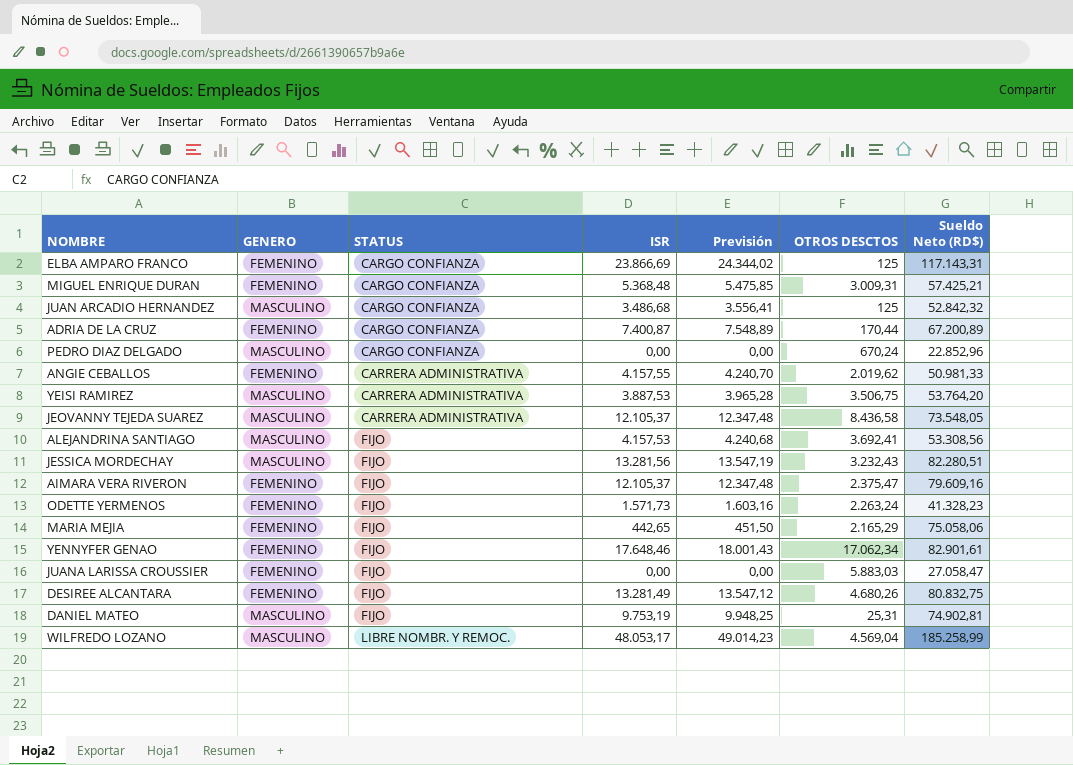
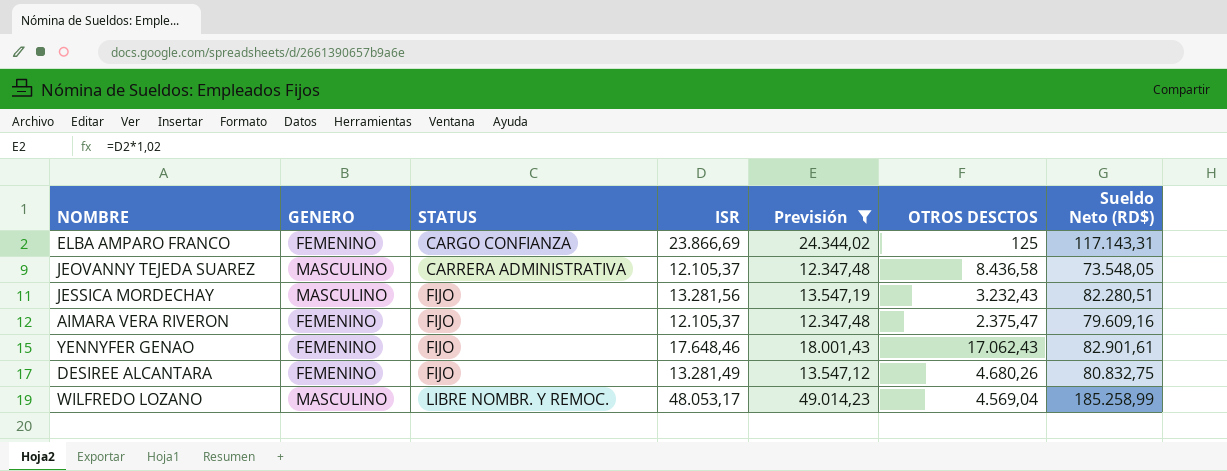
filter: none -> Previsión >= 12.347,48
YENNYFER GENAO | OTROS DESCTOS: 17.062,34 -> 17.062,43

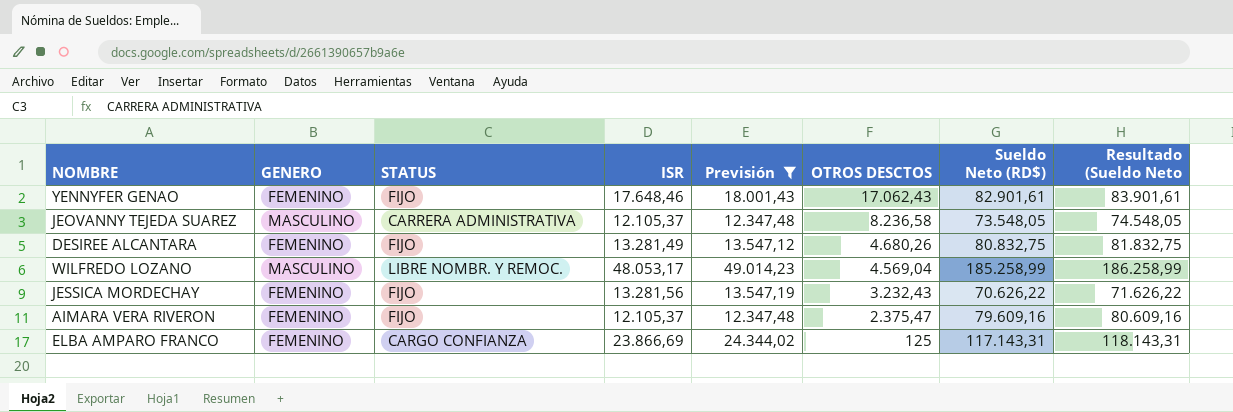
row order: STATUS ascending -> OTROS DESCTOS descending
column Resultado (Sueldo Neto | formula: none -> [Sueldo Neto (RD$)] + 1000
JEOVANNY TEJEDA SUAREZ | OTROS DESCTOS: 8.436,58 -> 8.236,58
JESSICA MORDECHAY | GENERO: MASCULINO -> FEMENINO
JESSICA MORDECHAY | Sueldo Neto (RD$): 82.280,51 -> 70.626,22

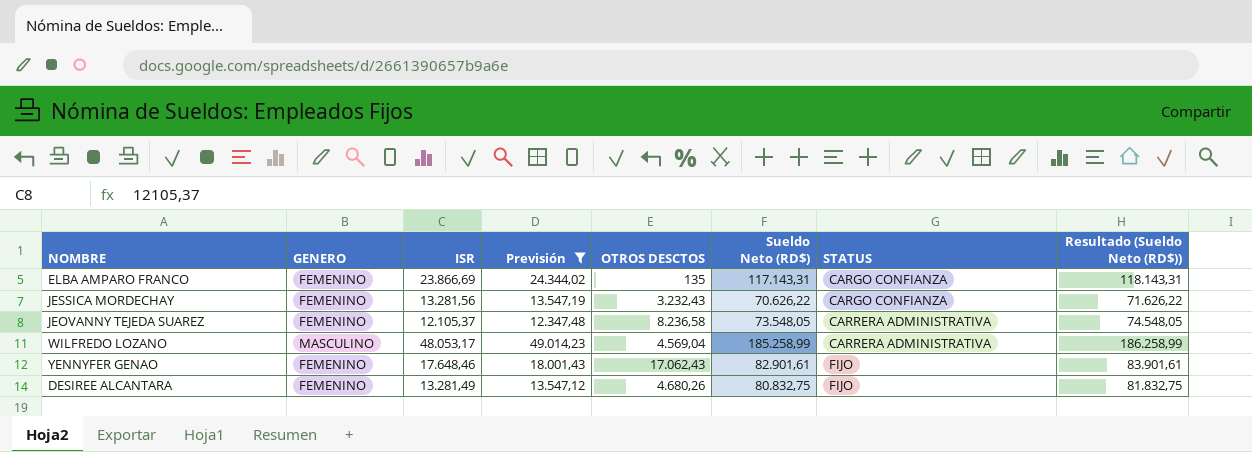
row order: OTROS DESCTOS descending -> STATUS ascending
column STATUS | position: 3 -> 7
column name: Resultado (Sueldo Neto -> Resultado (Sueldo Neto (RD$))
row AIMARA VERA RIVERON: FEMENINO | FIJO | 12.105,37 | 12.347,48 | 2.375,47 | 79.609,16 | 80.609,16 -> none
ELBA AMPARO FRANCO | OTROS DESCTOS: 125 -> 135
JESSICA MORDECHAY | STATUS: FIJO -> CARGO CONFIANZA
JEOVANNY TEJEDA SUAREZ | GENERO: MASCULINO -> FEMENINO
WILFREDO LOZANO | STATUS: LIBRE NOMBR. Y REMOC. -> CARRERA ADMINISTRATIVA

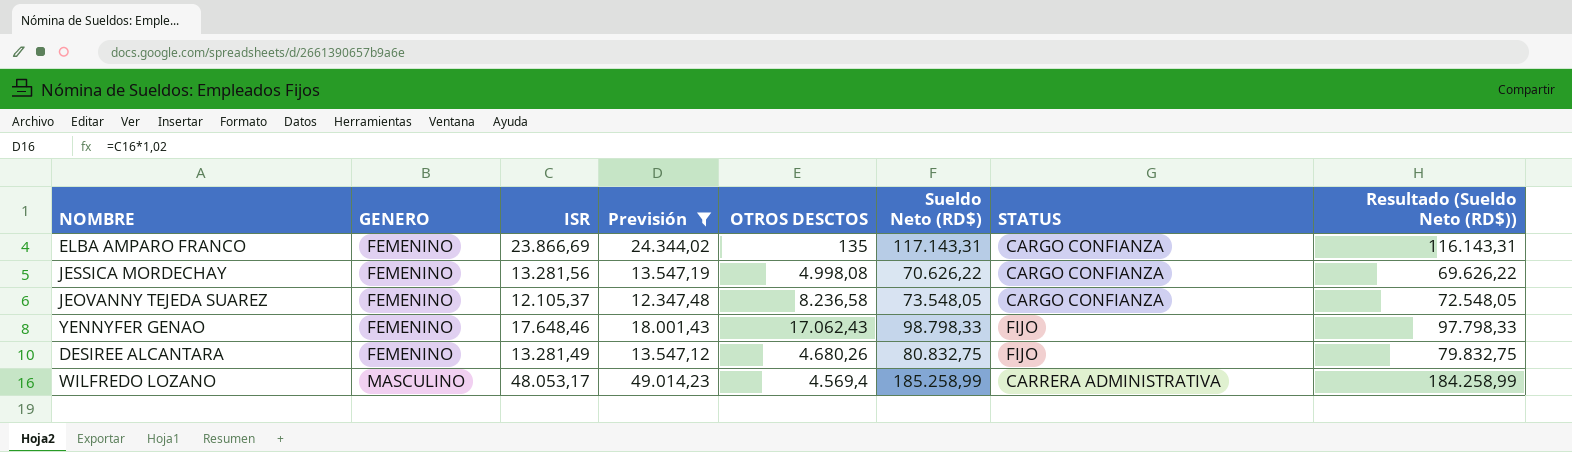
row order: STATUS ascending -> GENERO ascending
column Resultado (Sueldo Neto (RD$)) | formula: [Sueldo Neto (RD$)] + 1000 -> [Sueldo Neto (RD$)] - 1000
JESSICA MORDECHAY | OTROS DESCTOS: 3.232,43 -> 4.998,08
JEOVANNY TEJEDA SUAREZ | STATUS: CARRERA ADMINISTRATIVA -> CARGO CONFIANZA
YENNYFER GENAO | Sueldo Neto (RD$): 82.901,61 -> 98.798,33
WILFREDO LOZANO | OTROS DESCTOS: 4.569,04 -> 4.569,4

